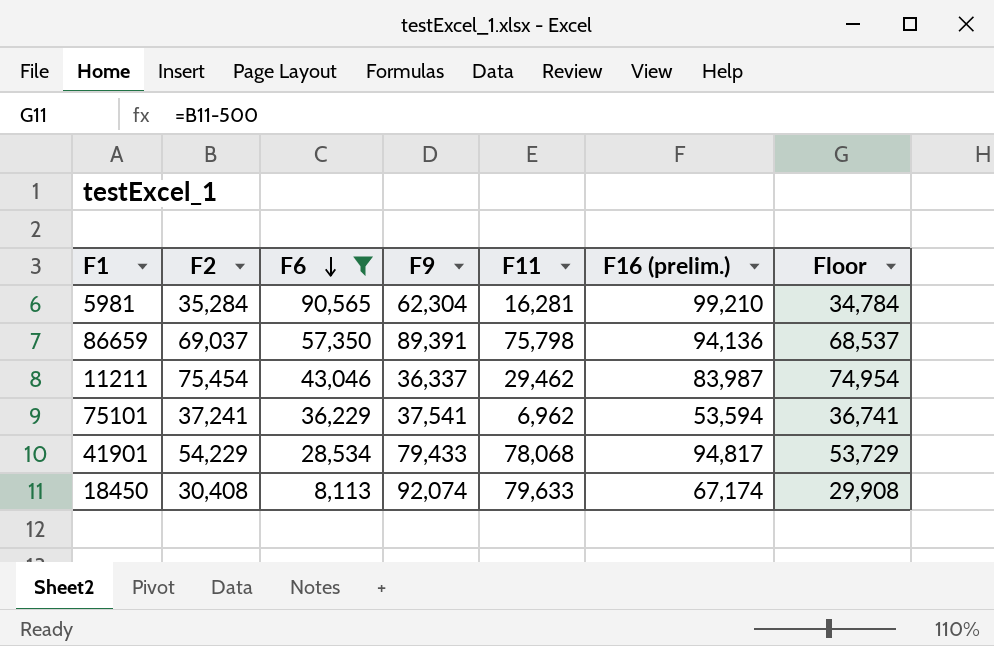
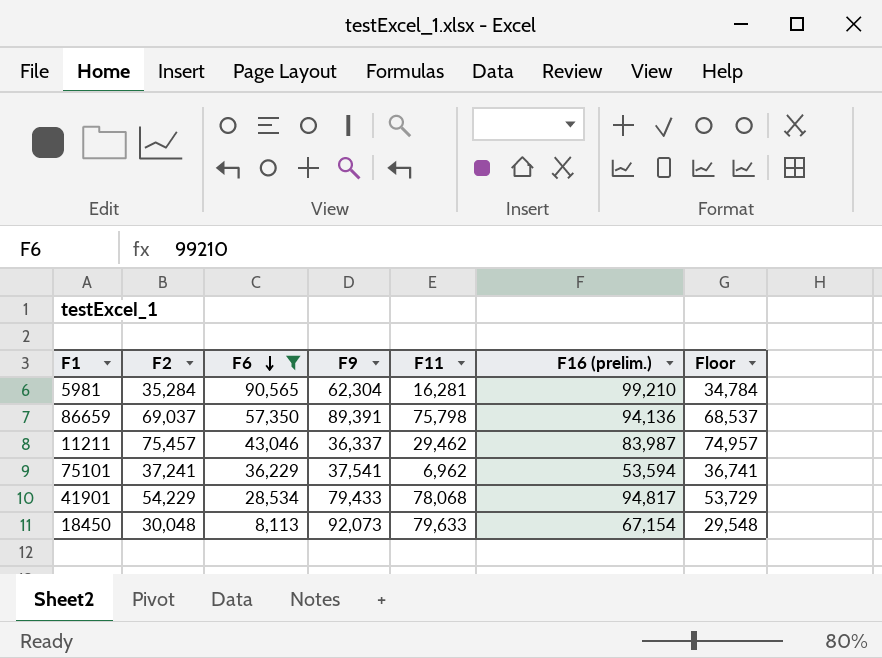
11211 | F2: 75,454 -> 75,457
11211 | Floor: 74,954 -> 74,957
18450 | F2: 30,408 -> 30,048
18450 | F9: 92,074 -> 92,073
18450 | F16 (prelim.): 67,174 -> 67,154
18450 | Floor: 29,908 -> 29,548

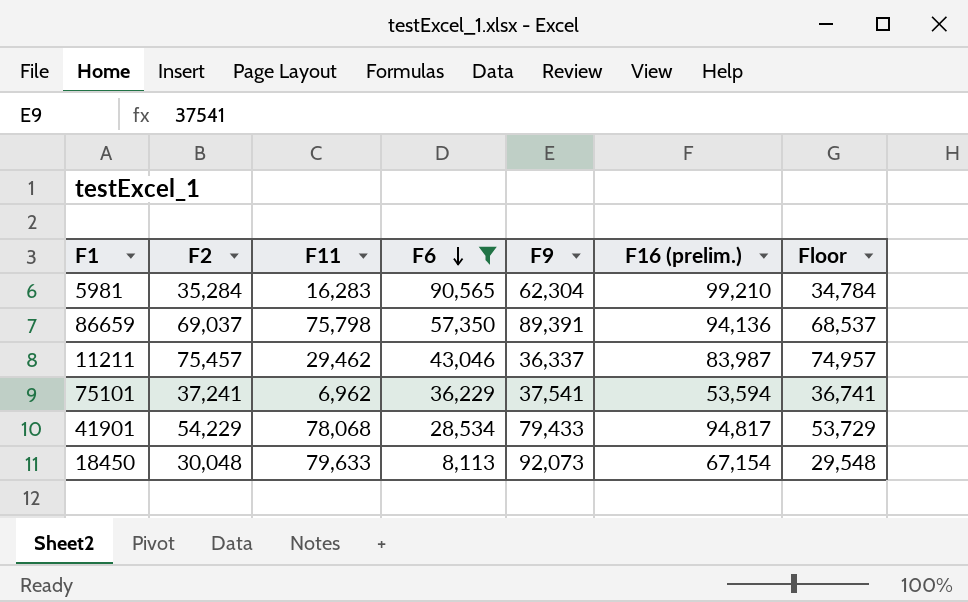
column F11 | position: 5 -> 3
5981 | F11: 16,281 -> 16,283

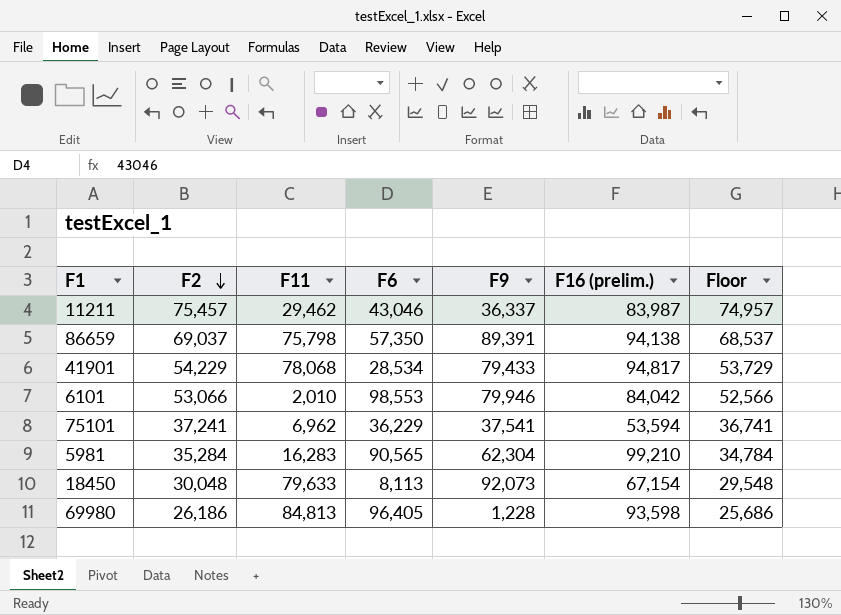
filter: F6 <= 90,565 -> none
row order: F6 descending -> F2 descending
86659 | F16 (prelim.): 94,136 -> 94,138

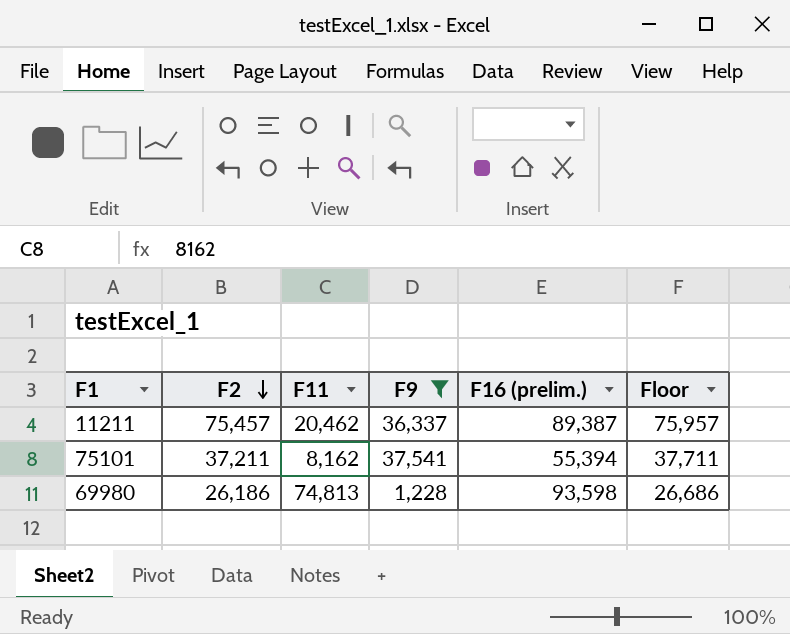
filter: none -> F9 <= 37,541
column F6 | position: 4 -> none
column Floor | formula: [F2] - 500 -> [F2] + 500
11211 | F11: 29,462 -> 20,462
11211 | F16 (prelim.): 83,987 -> 89,387
75101 | F2: 37,241 -> 37,211
75101 | F11: 6,962 -> 8,162
75101 | F16 (prelim.): 53,594 -> 55,394
69980 | F11: 84,813 -> 74,813

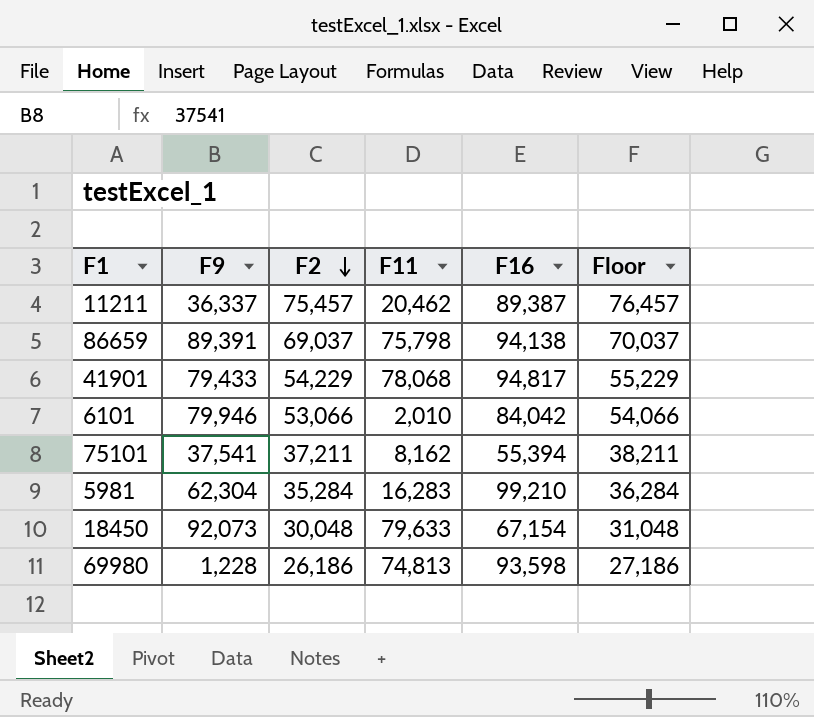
filter: F9 <= 37,541 -> none
column F9 | position: 4 -> 2
column name: F16 (prelim.) -> F16
column Floor | formula: [F2] + 500 -> [F2] + 1000

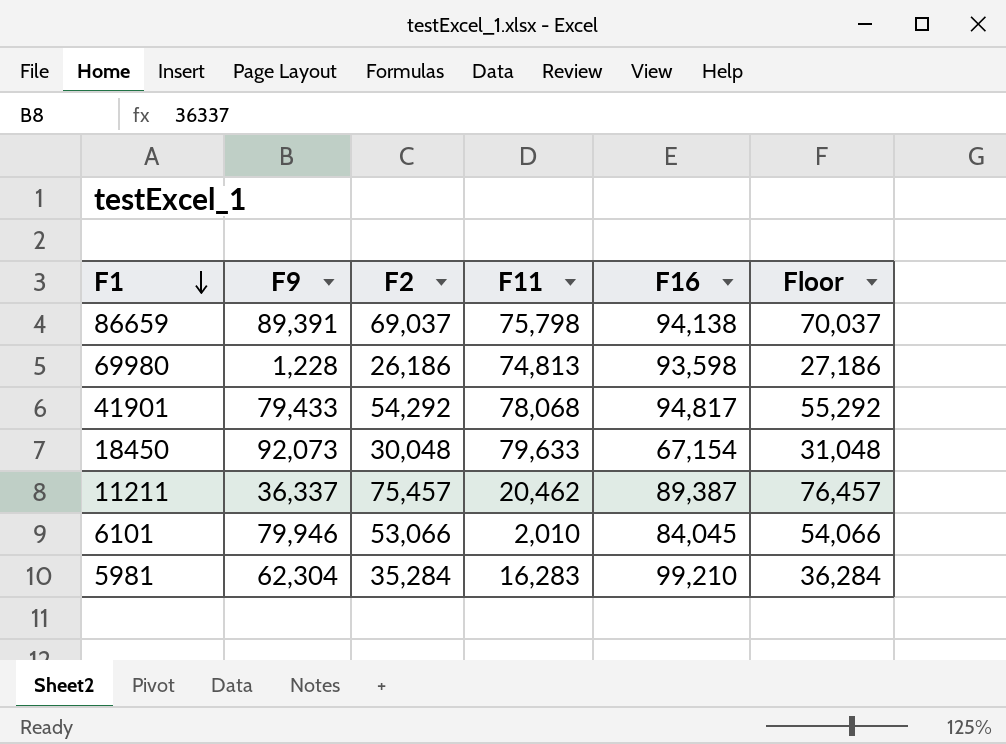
row order: F2 descending -> F1 descending
row 75101: 37,541 | 37,211 | 8,162 | 55,394 | 38,211 -> none
41901 | F2: 54,229 -> 54,292
41901 | Floor: 55,229 -> 55,292
6101 | F16: 84,042 -> 84,045

